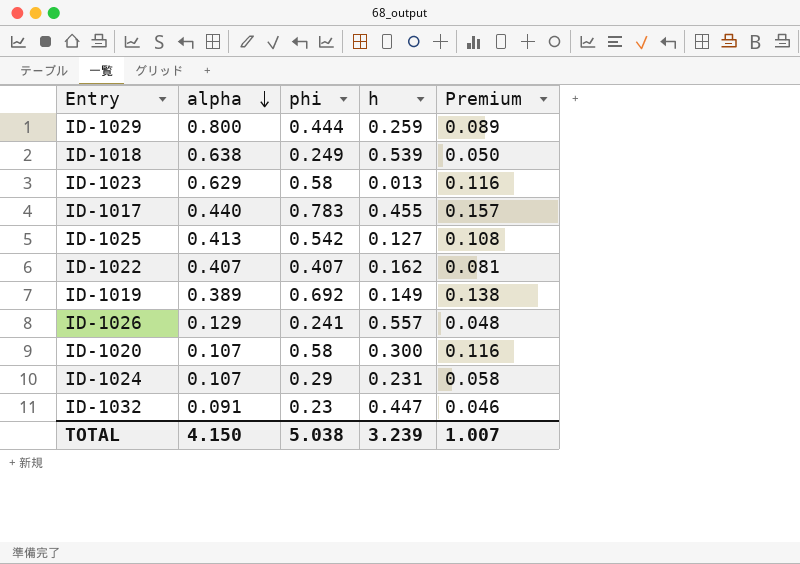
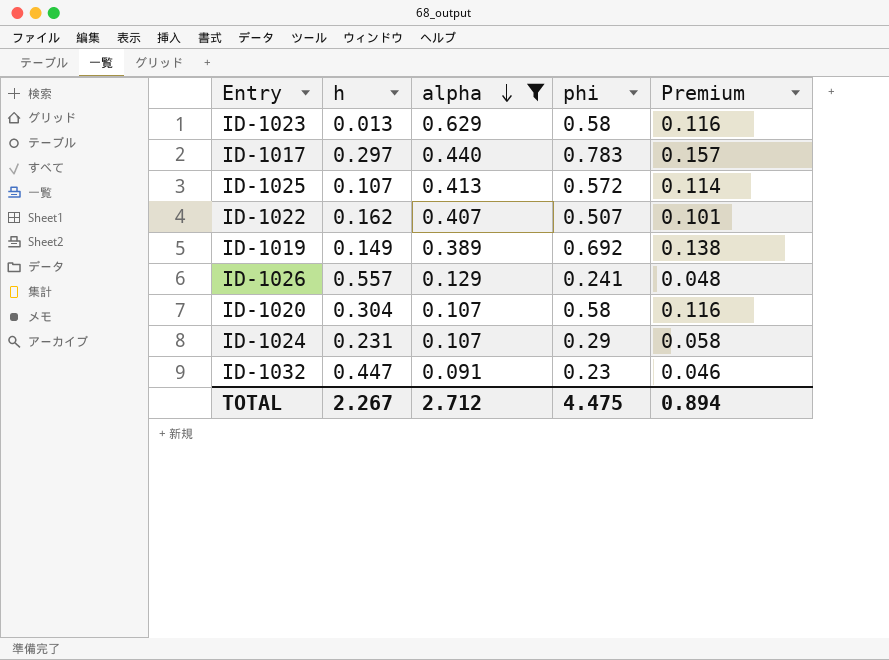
filter: none -> alpha <= 0.629
column h | position: 4 -> 2
ID-1017 | h: 0.455 -> 0.297
ID-1025 | h: 0.127 -> 0.107
ID-1025 | phi: 0.542 -> 0.572
ID-1025 | Premium: 0.108 -> 0.114
ID-1022 | phi: 0.407 -> 0.507
ID-1022 | Premium: 0.081 -> 0.101
ID-1020 | h: 0.300 -> 0.304
TOTAL | h: 3.239 -> 2.267
TOTAL | alpha: 4.150 -> 2.712
TOTAL | phi: 5.038 -> 4.475
TOTAL | Premium: 1.007 -> 0.894

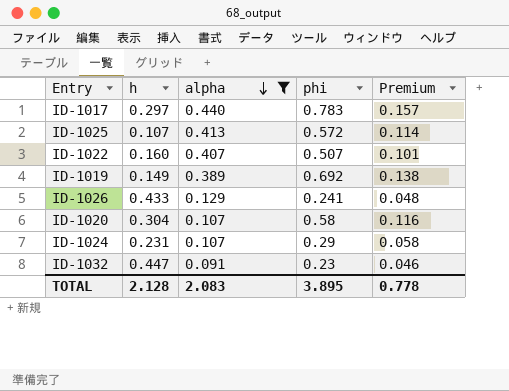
row ID-1023: 0.013 | 0.629 | 0.58 | 0.116 -> none
ID-1022 | h: 0.162 -> 0.160
ID-1026 | h: 0.557 -> 0.433
TOTAL | h: 2.267 -> 2.128
TOTAL | alpha: 2.712 -> 2.083
TOTAL | phi: 4.475 -> 3.895
TOTAL | Premium: 0.894 -> 0.778

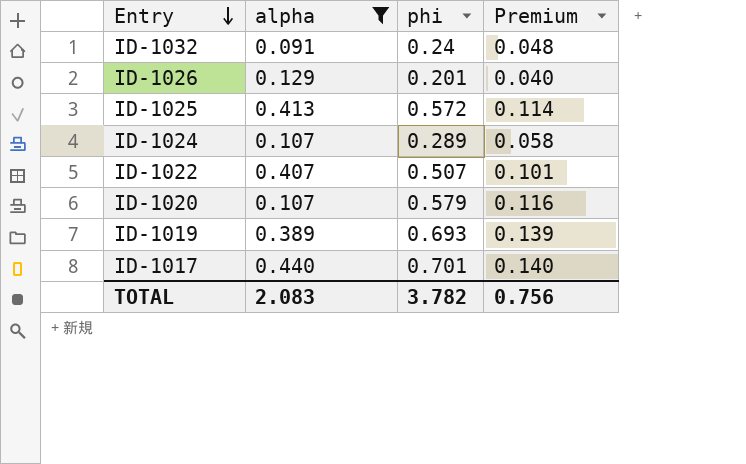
row order: alpha descending -> Entry descending
column h | position: 2 -> none
ID-1032 | phi: 0.23 -> 0.24
ID-1032 | Premium: 0.046 -> 0.048
ID-1026 | phi: 0.241 -> 0.201
ID-1026 | Premium: 0.048 -> 0.040
ID-1024 | phi: 0.29 -> 0.289
ID-1020 | phi: 0.58 -> 0.579
ID-1019 | phi: 0.692 -> 0.693
ID-1019 | Premium: 0.138 -> 0.139
ID-1017 | phi: 0.783 -> 0.701
ID-1017 | Premium: 0.157 -> 0.140
TOTAL | phi: 3.895 -> 3.782
TOTAL | Premium: 0.778 -> 0.756

